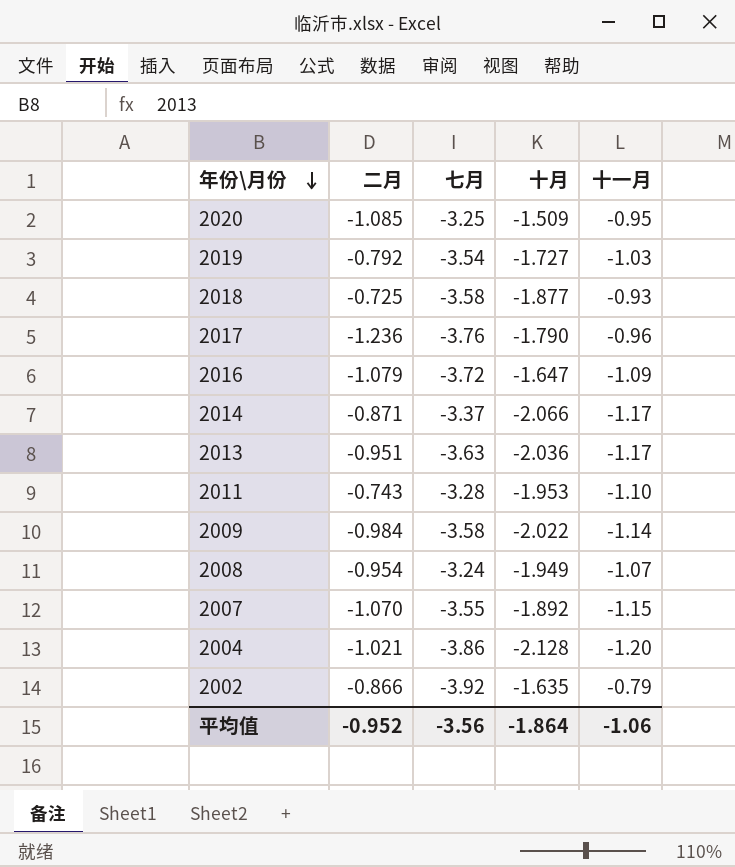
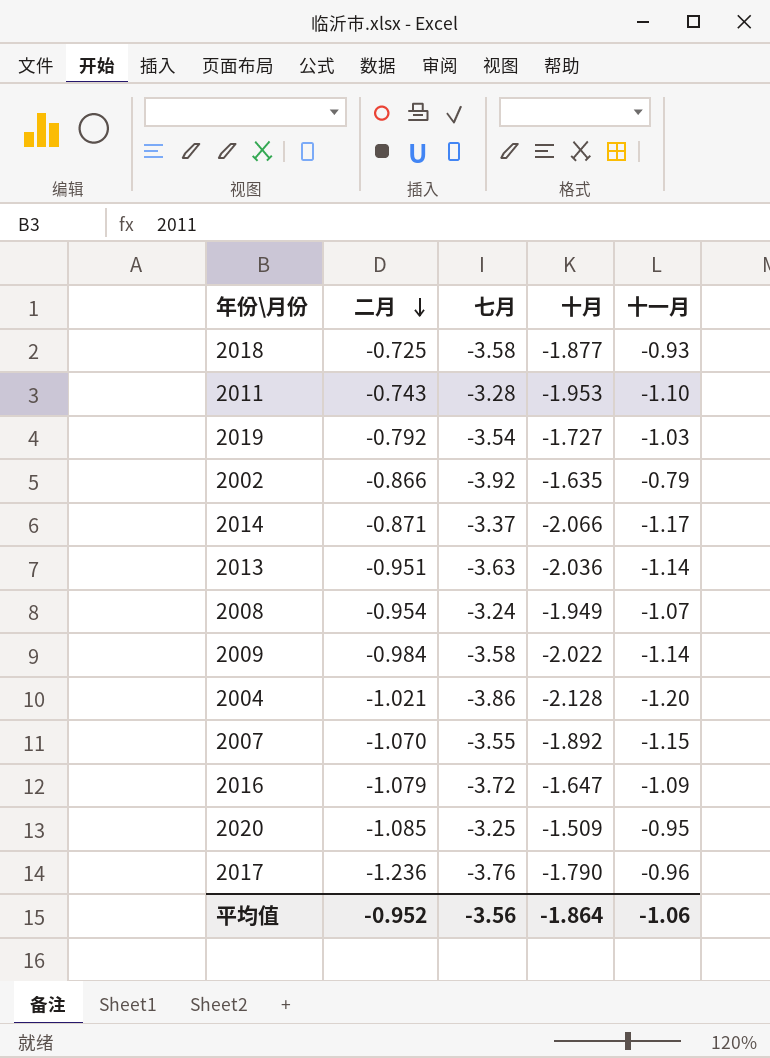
row order: 年份\月份 descending -> 二月 descending
2013 | 十一月: -1.17 -> -1.14

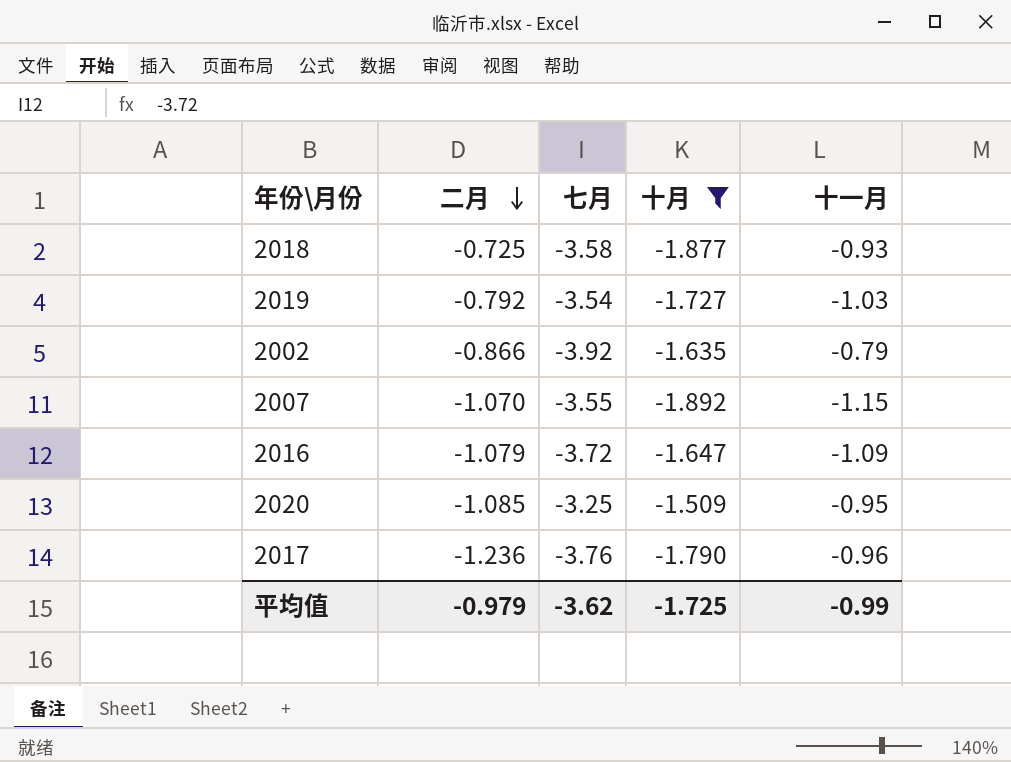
filter: none -> 十月 >= -1.892
平均值 | 二月: -0.952 -> -0.979
平均值 | 七月: -3.56 -> -3.62
平均值 | 十月: -1.864 -> -1.725
平均值 | 十一月: -1.06 -> -0.99

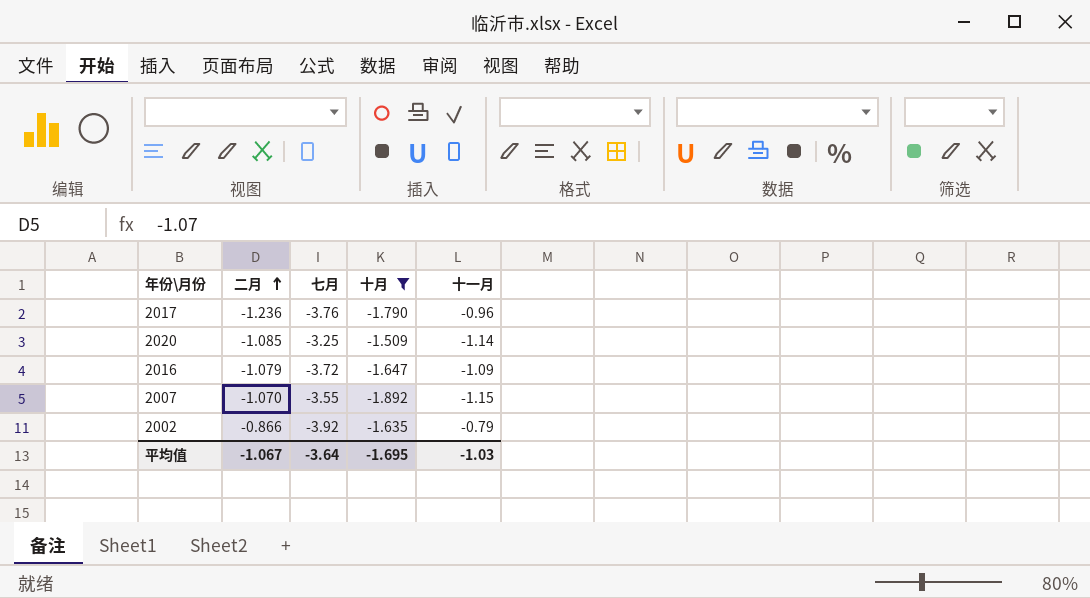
row order: 二月 descending -> 二月 ascending
row 2018: -0.725 | -3.58 | -1.877 | -0.93 -> none
row 2019: -0.792 | -3.54 | -1.727 | -1.03 -> none
2020 | 十一月: -0.95 -> -1.14
平均值 | 二月: -0.979 -> -1.067
平均值 | 七月: -3.62 -> -3.64
平均值 | 十月: -1.725 -> -1.695
平均值 | 十一月: -0.99 -> -1.03

